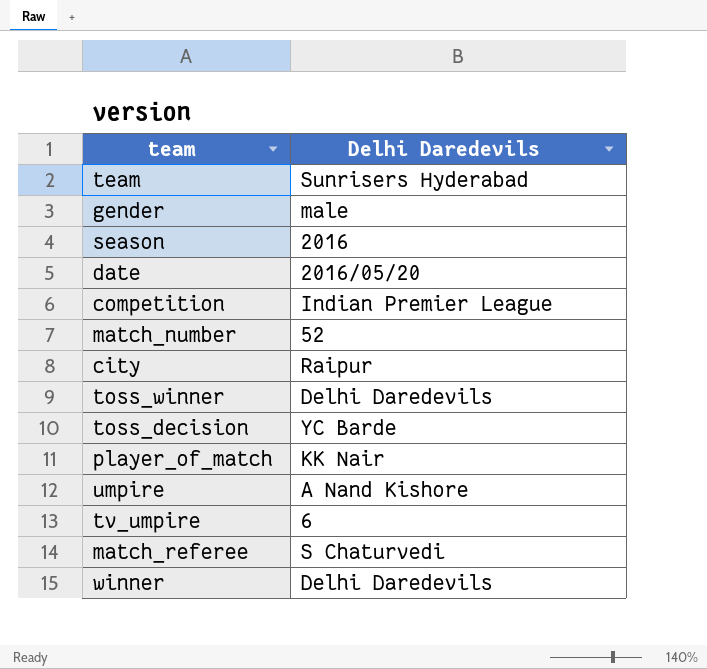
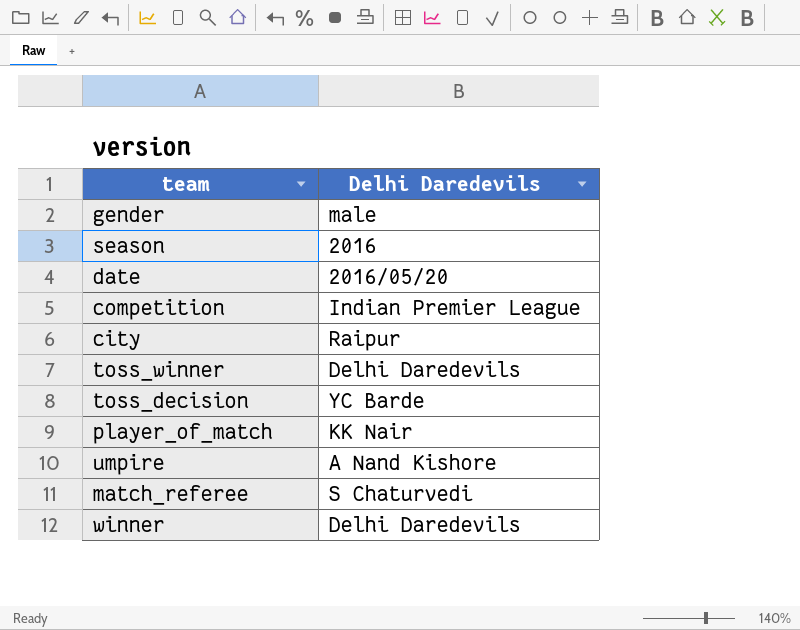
row team: Sunrisers Hyderabad -> none
row match_number: 52 -> none
row tv_umpire: 6 -> none

